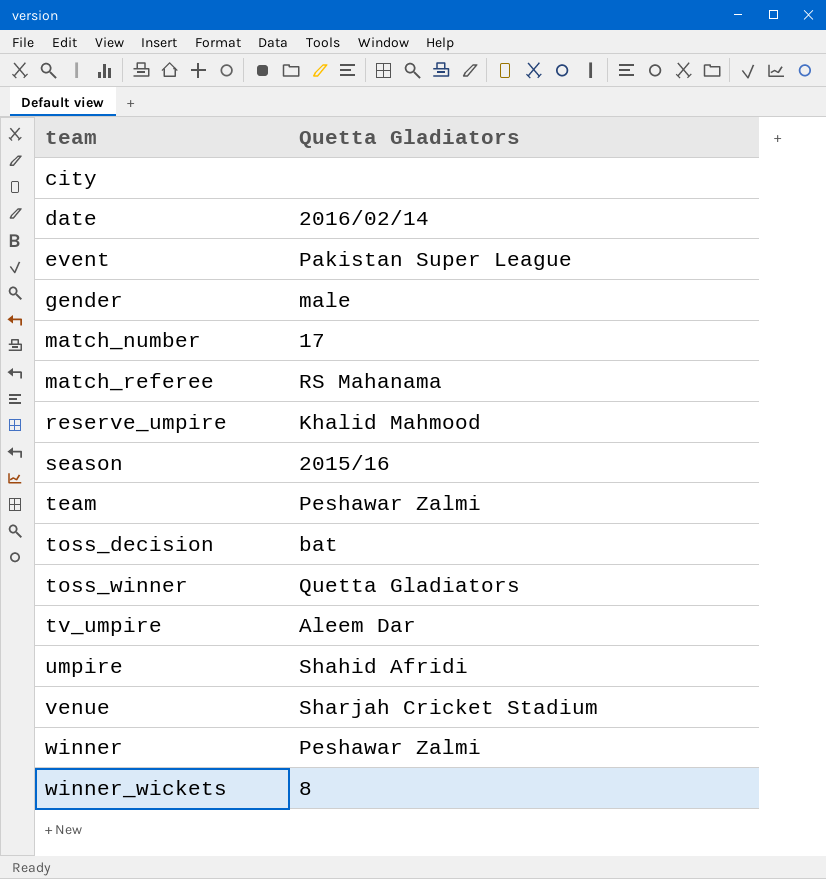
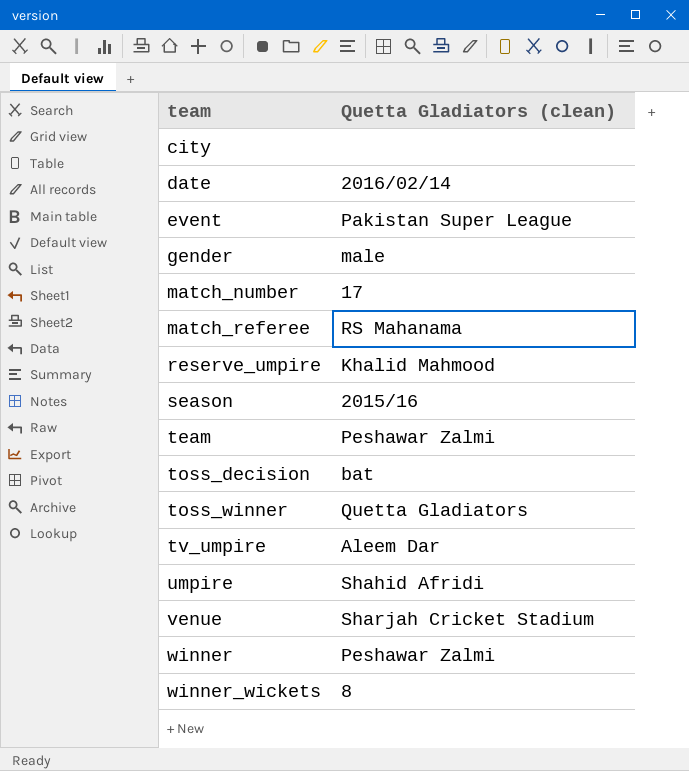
column name: Quetta Gladiators -> Quetta Gladiators (clean)

